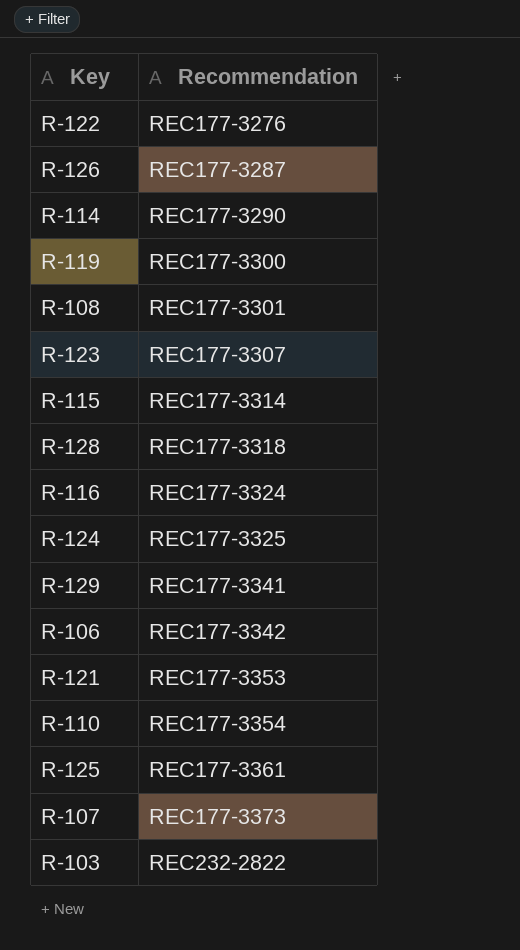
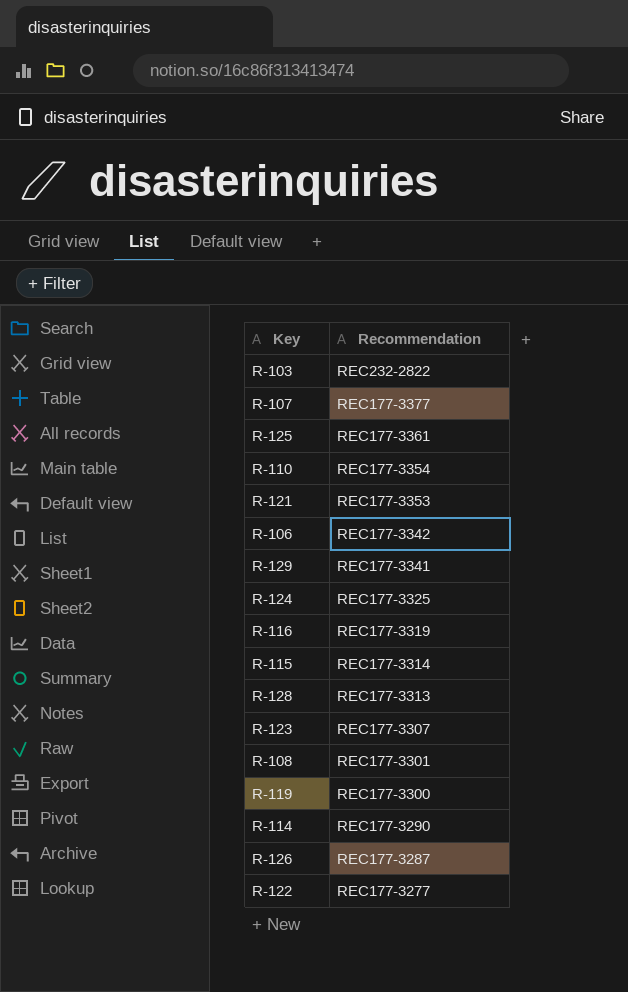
row order: Recommendation ascending -> Recommendation descending
R-107 | Recommendation: REC177-3373 -> REC177-3377
R-116 | Recommendation: REC177-3324 -> REC177-3319
R-128 | Recommendation: REC177-3318 -> REC177-3313
R-122 | Recommendation: REC177-3276 -> REC177-3277

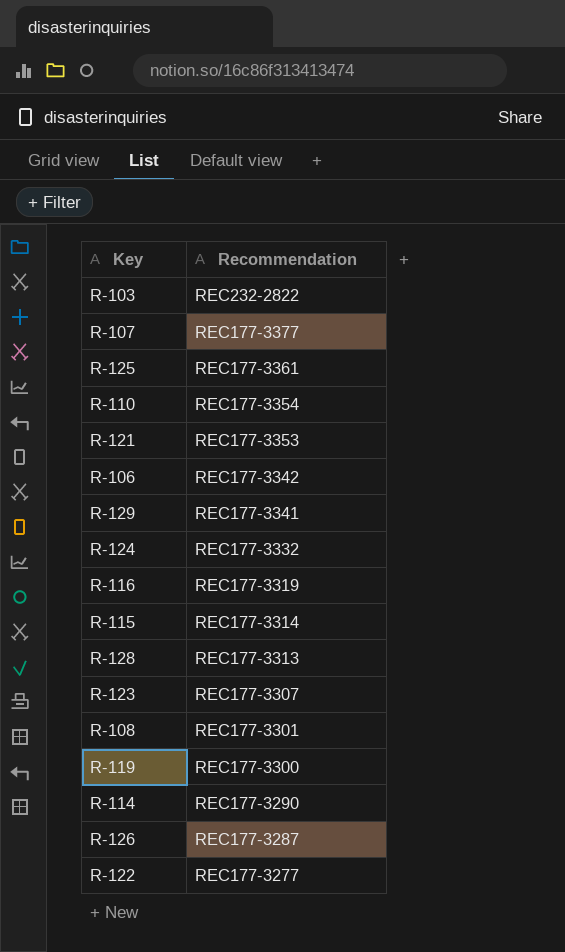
R-124 | Recommendation: REC177-3325 -> REC177-3332

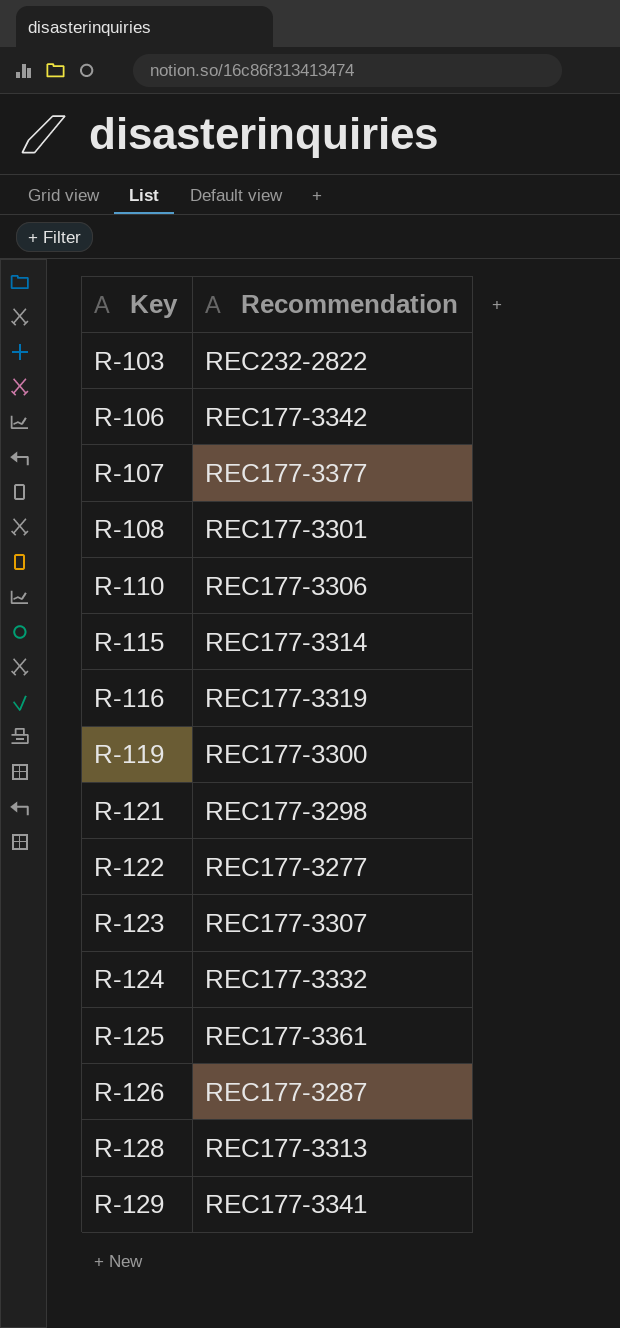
row order: Recommendation descending -> Key ascending
row R-114: REC177-3290 -> none
R-110 | Recommendation: REC177-3354 -> REC177-3306
R-121 | Recommendation: REC177-3353 -> REC177-3298

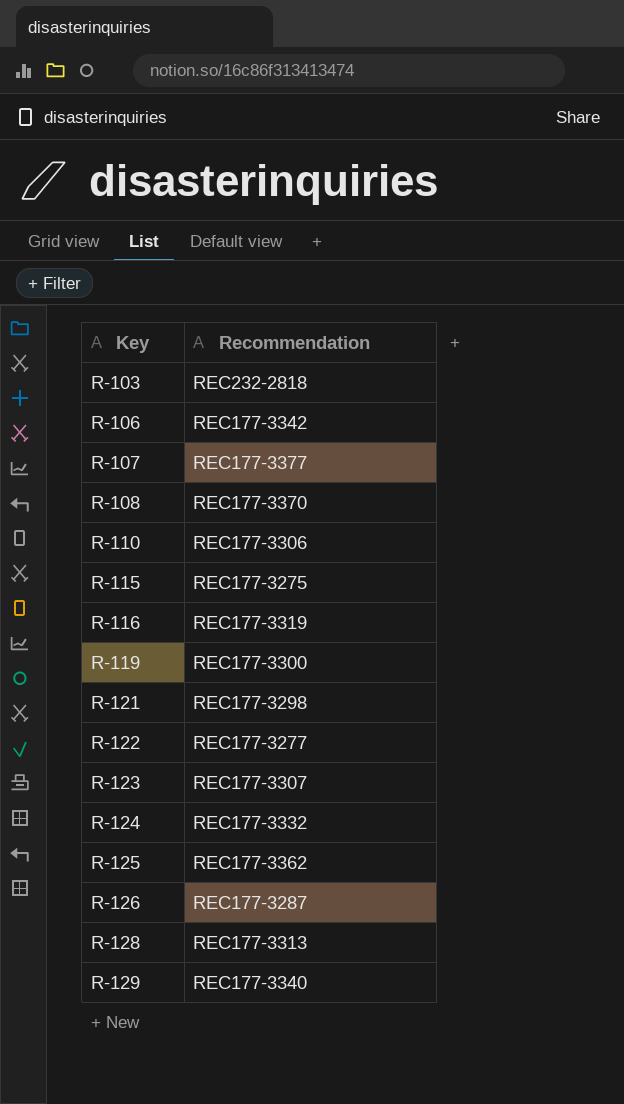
R-103 | Recommendation: REC232-2822 -> REC232-2818
R-108 | Recommendation: REC177-3301 -> REC177-3370
R-115 | Recommendation: REC177-3314 -> REC177-3275
R-125 | Recommendation: REC177-3361 -> REC177-3362
R-129 | Recommendation: REC177-3341 -> REC177-3340

